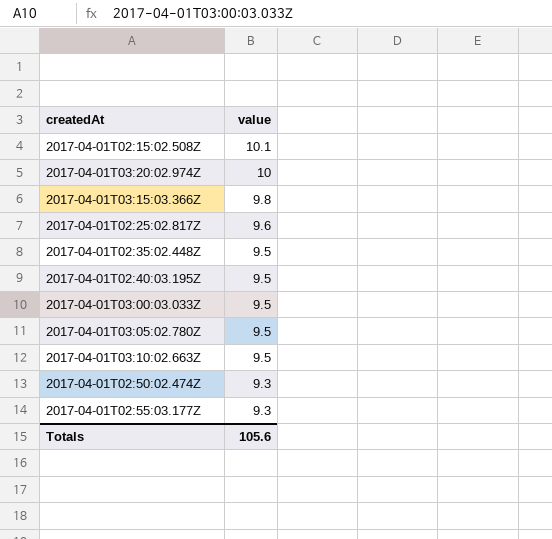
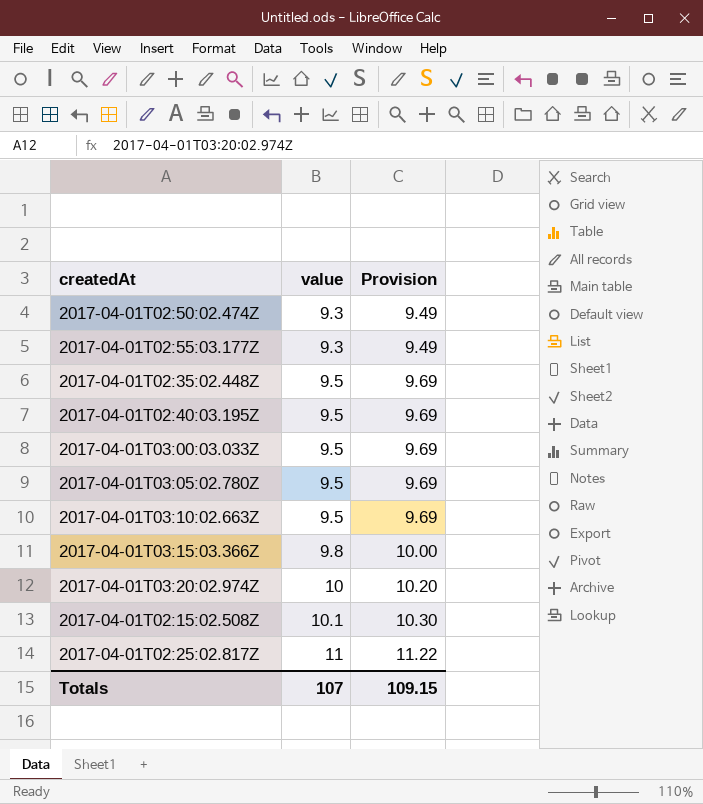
row order: value descending -> value ascending
column Provision | formula: none -> [value] * 1.02
2017-04-01T02:25:02.817Z | value: 9.6 -> 11
Totals | value: 105.6 -> 107

